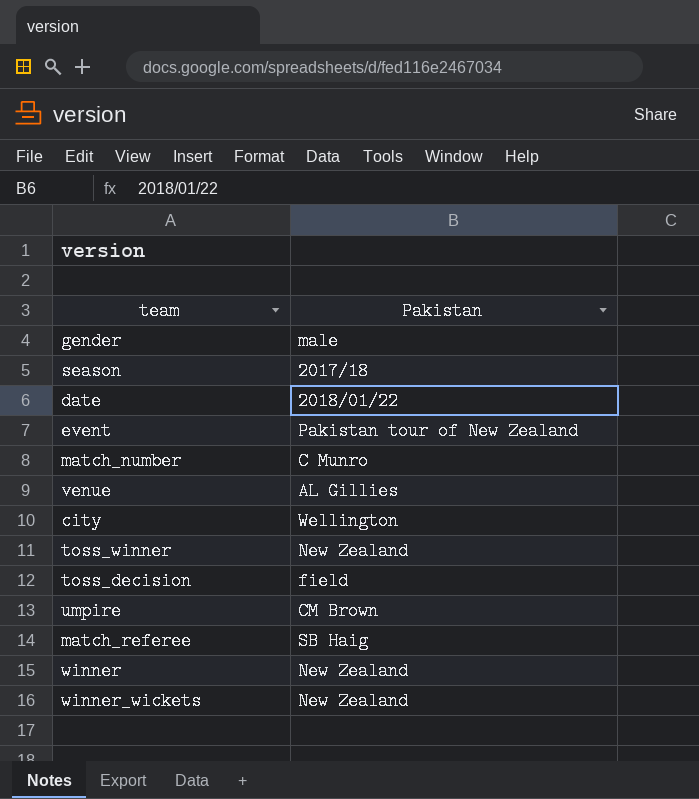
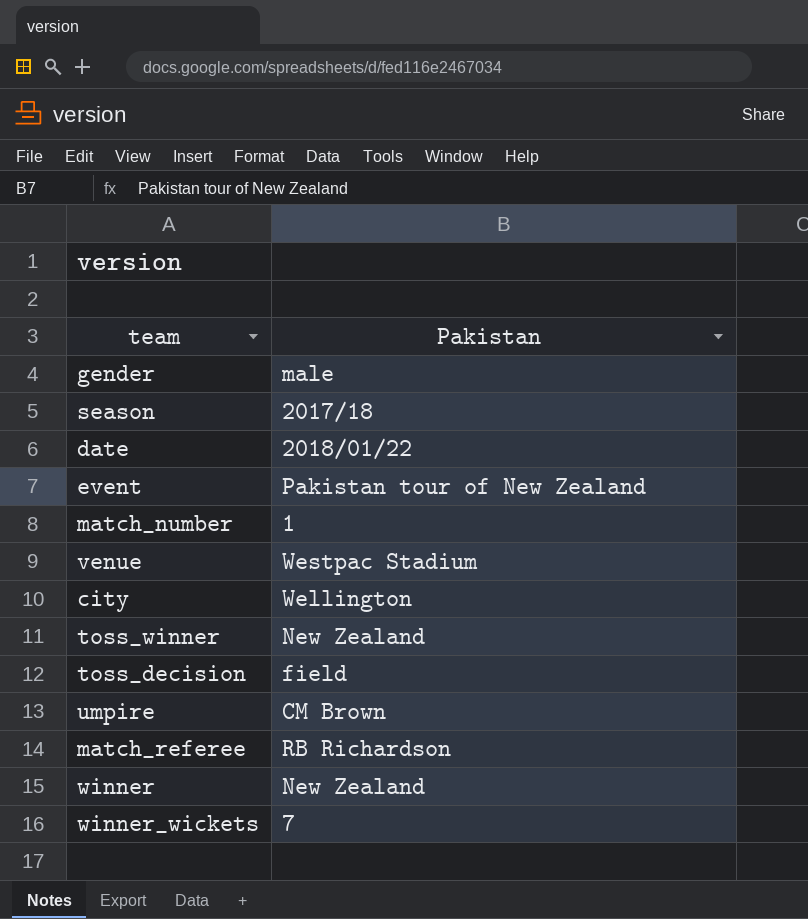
match_number | Pakistan: C Munro -> 1
venue | Pakistan: AL Gillies -> Westpac Stadium
match_referee | Pakistan: SB Haig -> RB Richardson
winner_wickets | Pakistan: New Zealand -> 7

